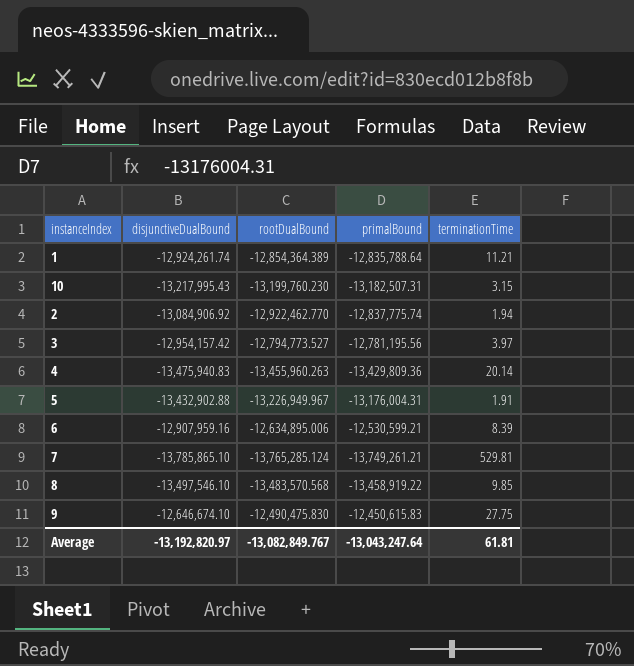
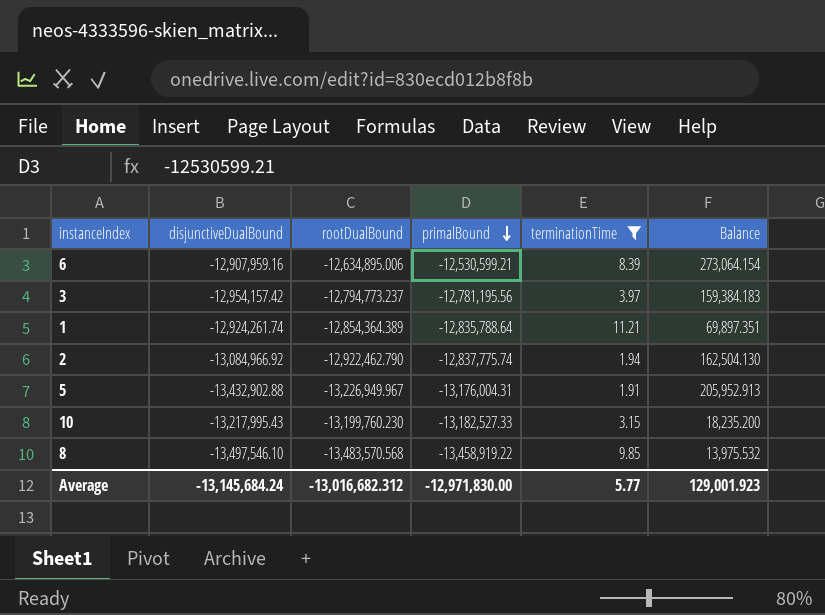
filter: none -> terminationTime <= 11.21
row order: none -> primalBound descending
column Balance | formula: none -> [rootDualBound] - [disjunctiveDualBound]
3 | rootDualBound: -12,794,773.527 -> -12,794,773.237
2 | disjunctiveDualBound: -13,084,906.92 -> -13,084,966.92
2 | rootDualBound: -12,922,462.770 -> -12,922,462.790
10 | primalBound: -13,182,507.31 -> -13,182,527.33
Average | disjunctiveDualBound: -13,192,820.97 -> -13,145,684.24
Average | rootDualBound: -13,082,849.767 -> -13,016,682.312
Average | primalBound: -13,043,247.64 -> -12,971,830.00
Average | terminationTime: 61.81 -> 5.77

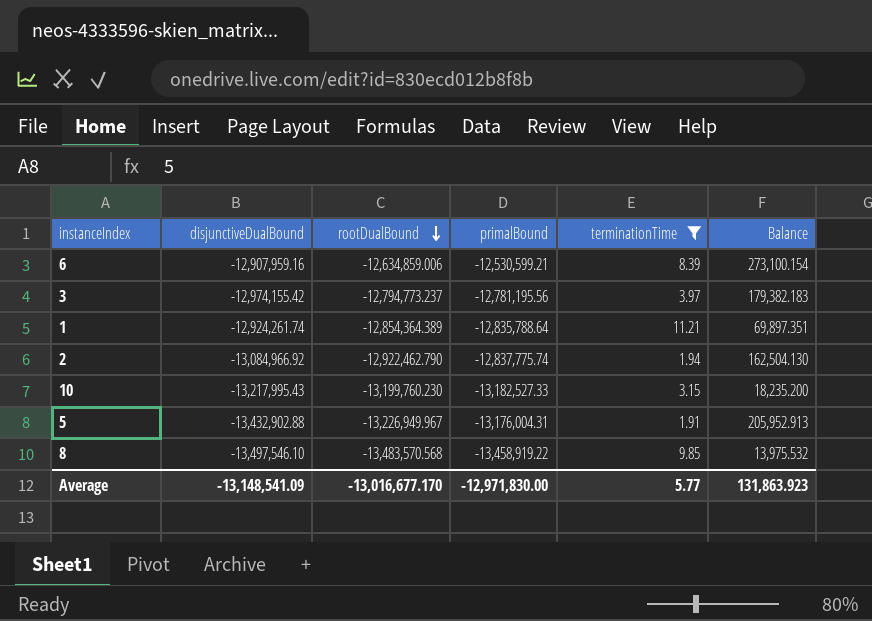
row order: primalBound descending -> rootDualBound descending
6 | rootDualBound: -12,634,895.006 -> -12,634,859.006
6 | Balance: 273,064.154 -> 273,100.154
3 | disjunctiveDualBound: -12,954,157.42 -> -12,974,155.42
3 | Balance: 159,384.183 -> 179,382.183
Average | disjunctiveDualBound: -13,145,684.24 -> -13,148,541.09
Average | rootDualBound: -13,016,682.312 -> -13,016,677.170
Average | Balance: 129,001.923 -> 131,863.923

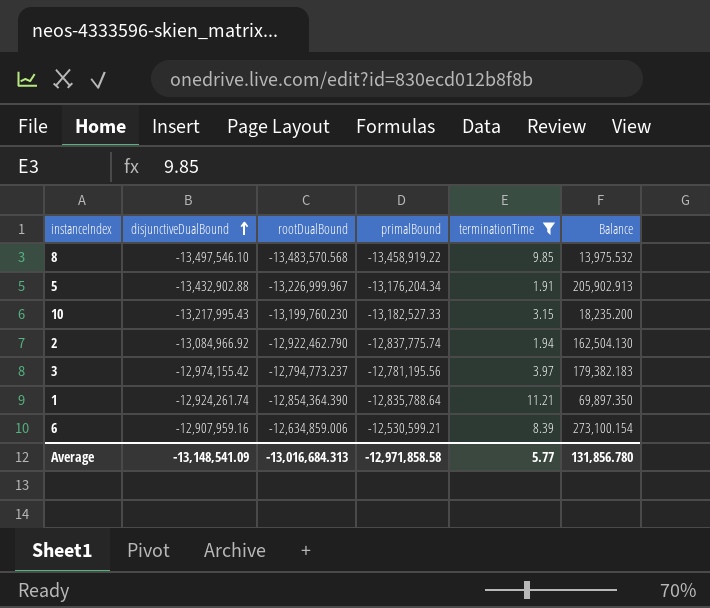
row order: rootDualBound descending -> disjunctiveDualBound ascending
5 | rootDualBound: -13,226,949.967 -> -13,226,999.967
5 | primalBound: -13,176,004.31 -> -13,176,204.34
5 | Balance: 205,952.913 -> 205,902.913
1 | rootDualBound: -12,854,364.389 -> -12,854,364.390
1 | Balance: 69,897.351 -> 69,897.350
Average | rootDualBound: -13,016,677.170 -> -13,016,684.313
Average | primalBound: -12,971,830.00 -> -12,971,858.58
Average | Balance: 131,863.923 -> 131,856.780

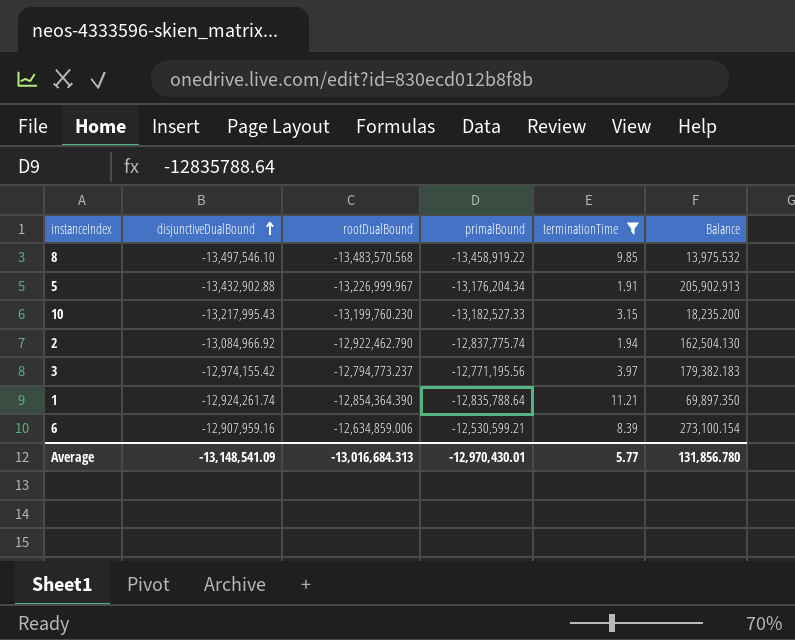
3 | primalBound: -12,781,195.56 -> -12,771,195.56
Average | primalBound: -12,971,858.58 -> -12,970,430.01

